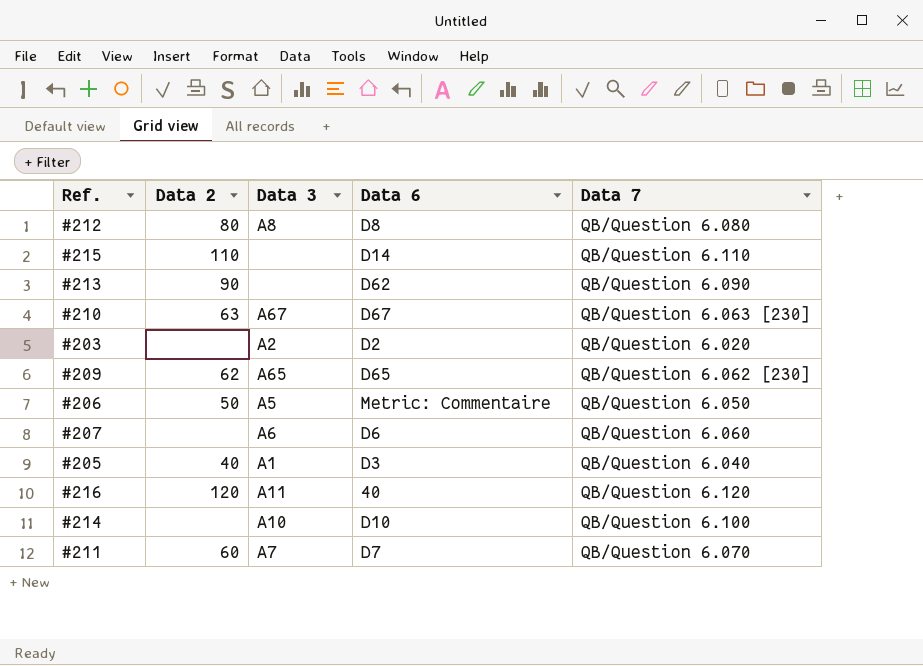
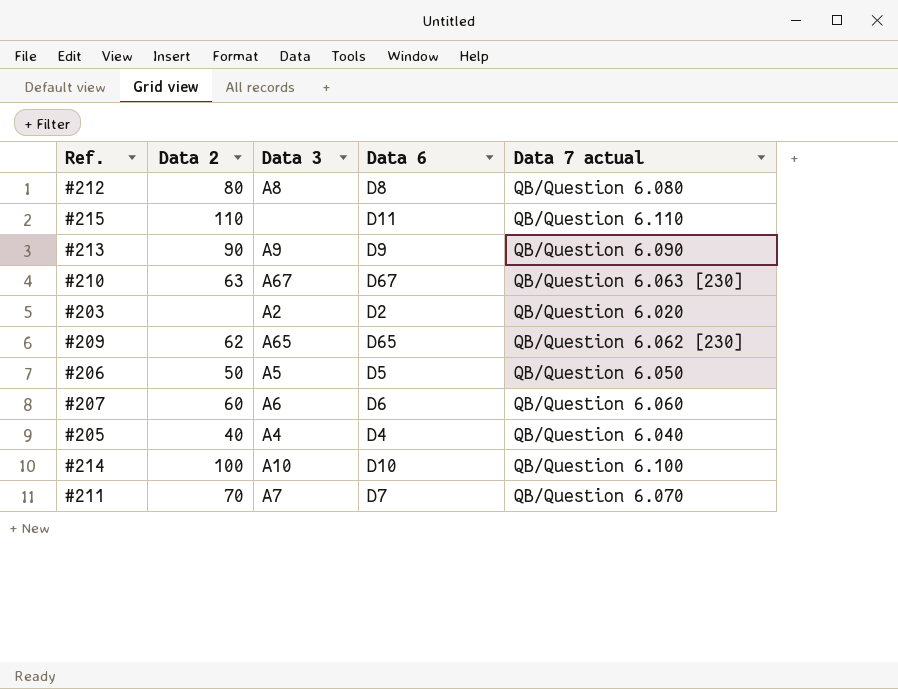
column name: Data 7 -> Data 7 actual
row #216: 120 | A11 | 40 | QB/Question 6.120 -> none
#215 | Data 6: D14 -> D11
#213 | Data 3: none -> A9
#213 | Data 6: D62 -> D9
#206 | Data 6: Metric: Commentaire -> D5
#207 | Data 2: none -> 60
#205 | Data 3: A1 -> A4
#205 | Data 6: D3 -> D4
#214 | Data 2: none -> 100
#211 | Data 2: 60 -> 70

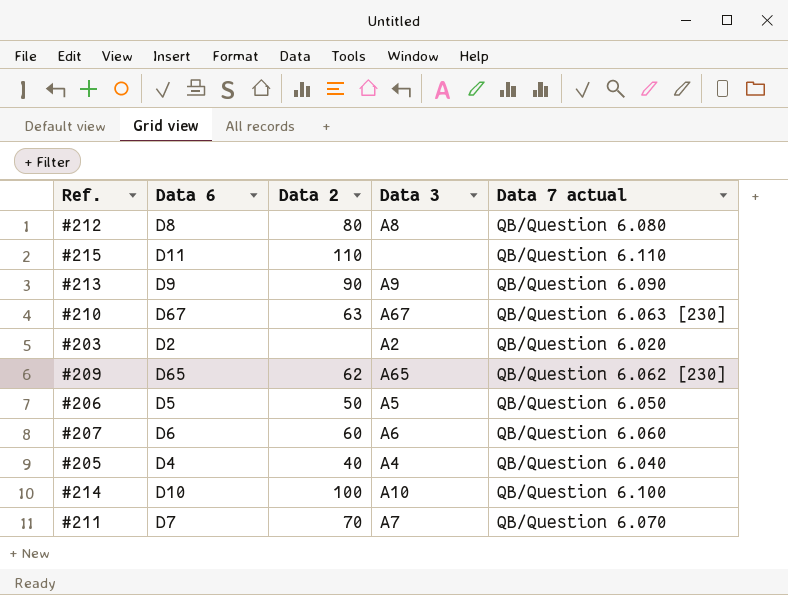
column Data 6 | position: 4 -> 2

